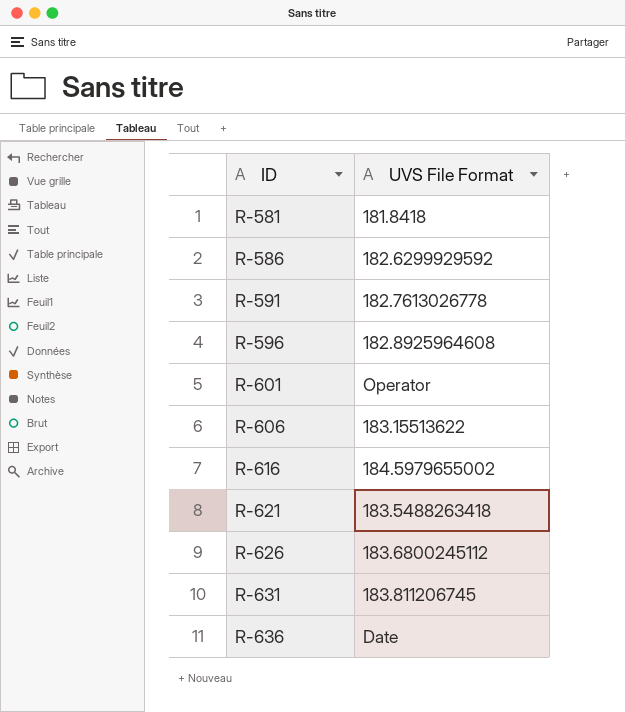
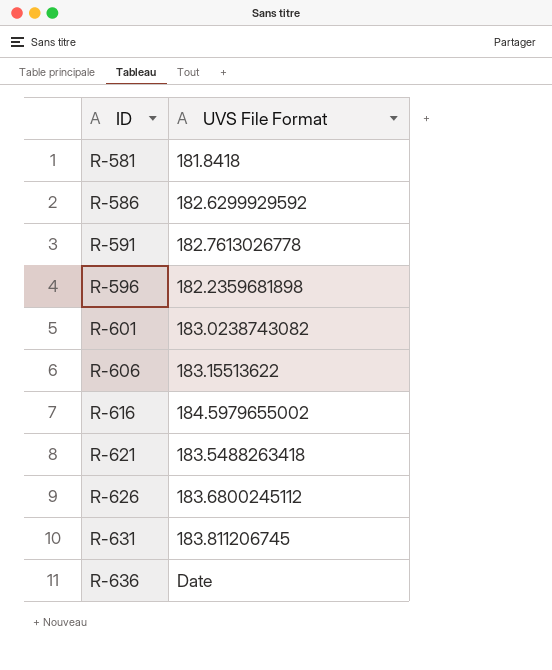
R-596 | UVS File Format: 182.8925964608 -> 182.2359681898
R-601 | UVS File Format: Operator -> 183.0238743082

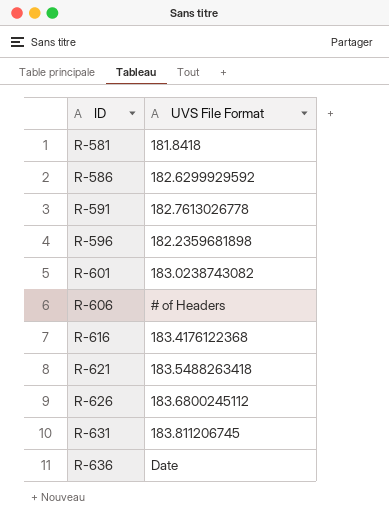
R-606 | UVS File Format: 183.15513622 -> # of Headers
R-616 | UVS File Format: 184.5979655002 -> 183.4176122368

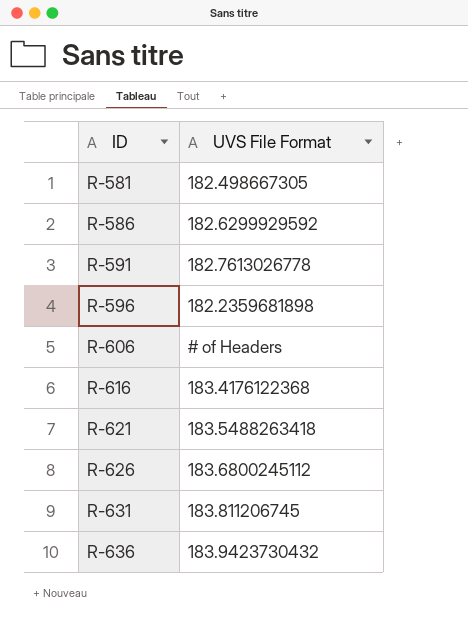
row R-601: 183.0238743082 -> none
R-581 | UVS File Format: 181.8418 -> 182.498667305
R-636 | UVS File Format: Date -> 183.9423730432

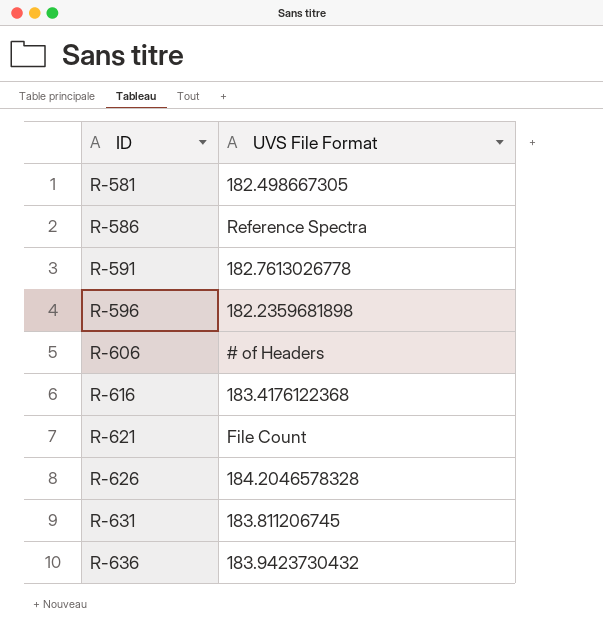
R-586 | UVS File Format: 182.6299929592 -> Reference Spectra
R-621 | UVS File Format: 183.5488263418 -> File Count
R-626 | UVS File Format: 183.6800245112 -> 184.2046578328

